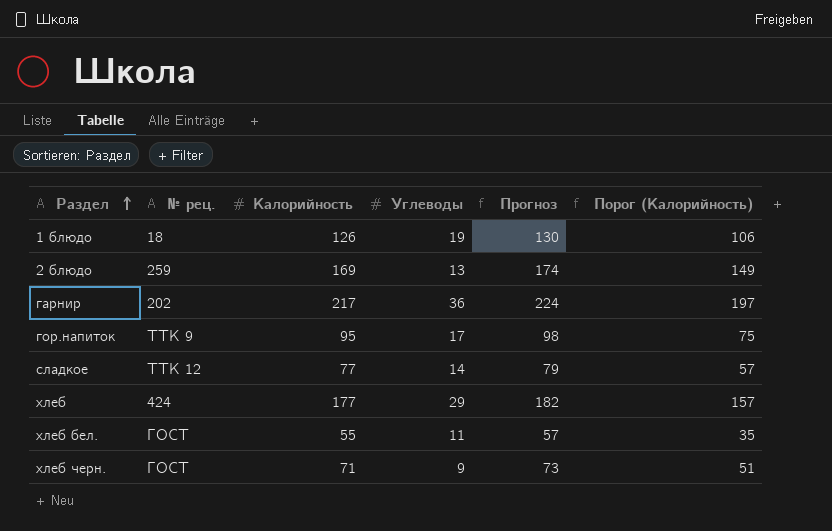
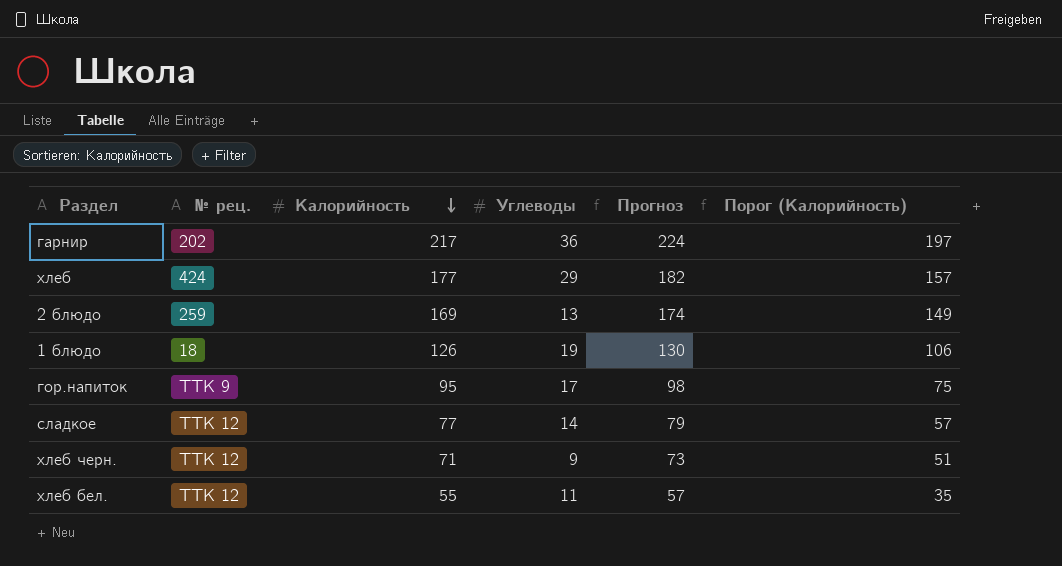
row order: Раздел ascending -> Калорийность descending
хлеб черн. | № рец.: ГОСТ -> ТТК 12
хлеб бел. | № рец.: ГОСТ -> ТТК 12

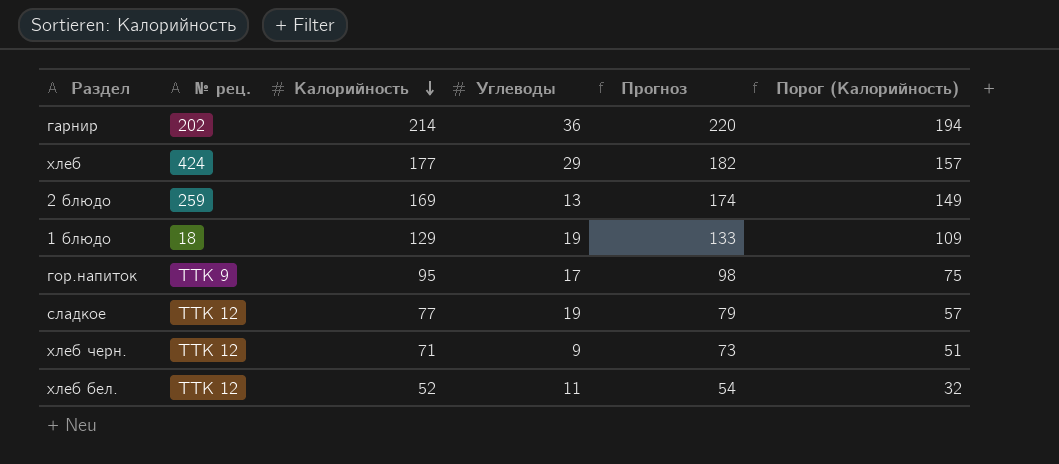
гарнир | Калорийность: 217 -> 214
гарнир | Прогноз: 224 -> 220
гарнир | Порог (Калорийность): 197 -> 194
1 блюдо | Калорийность: 126 -> 129
1 блюдо | Прогноз: 130 -> 133
1 блюдо | Порог (Калорийность): 106 -> 109
сладкое | Углеводы: 14 -> 19
хлеб бел. | Калорийность: 55 -> 52
хлеб бел. | Прогноз: 57 -> 54
хлеб бел. | Порог (Калорийность): 35 -> 32

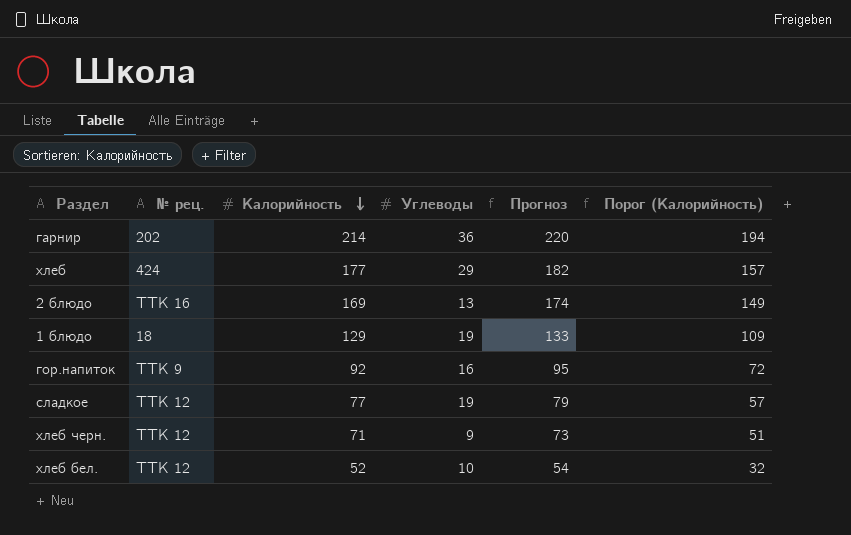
2 блюдо | № рец.: 259 -> ТТК 16
гор.напиток | Калорийность: 95 -> 92
гор.напиток | Углеводы: 17 -> 16
гор.напиток | Прогноз: 98 -> 95
гор.напиток | Порог (Калорийность): 75 -> 72
хлеб бел. | Углеводы: 11 -> 10

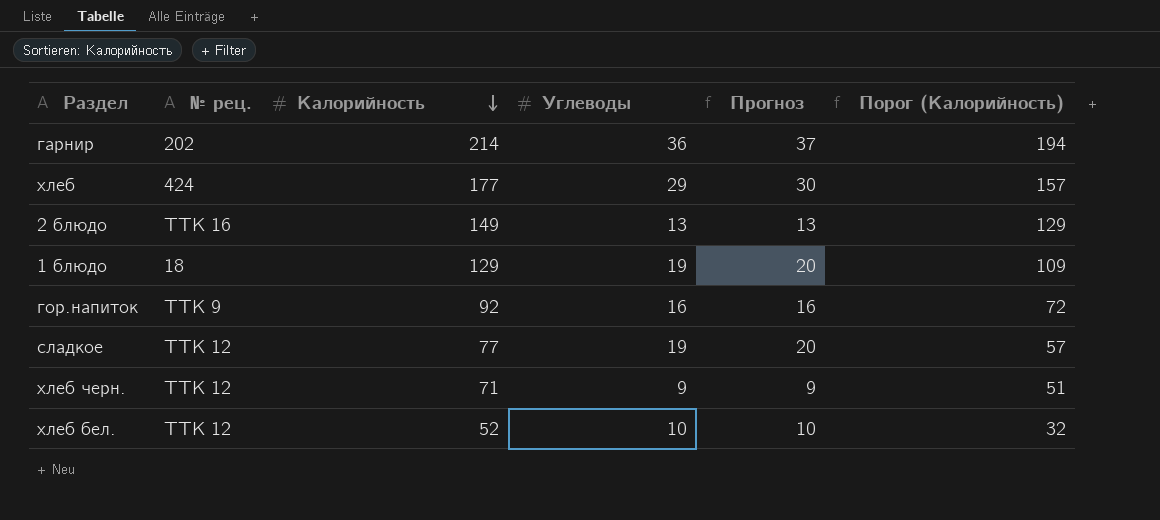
column Прогноз | formula: [Калорийность] * 1,03 -> [Углеводы] * 1,03
2 блюдо | Калорийность: 169 -> 149
2 блюдо | Порог (Калорийность): 149 -> 129

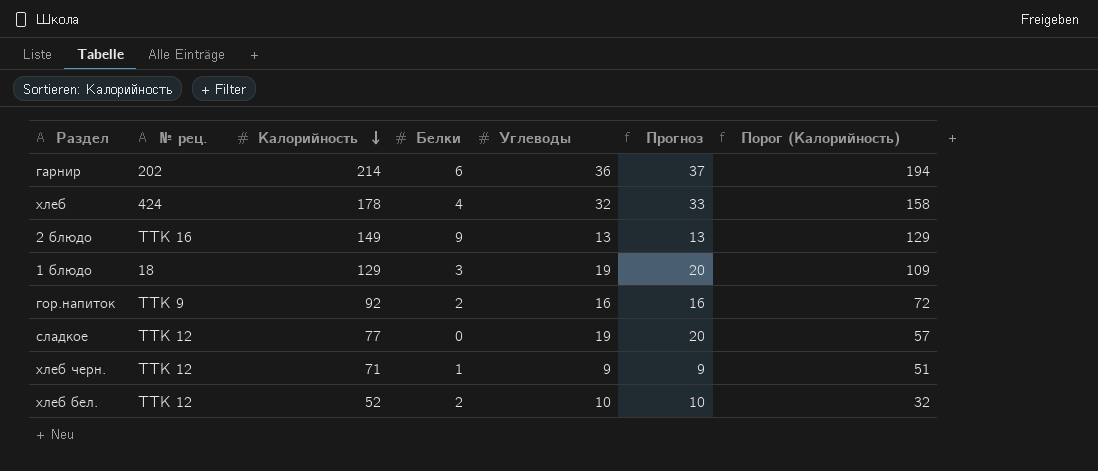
column Белки | position: none -> 4
хлеб | Калорийность: 177 -> 178
хлеб | Углеводы: 29 -> 32
хлеб | Прогноз: 30 -> 33
хлеб | Порог (Калорийность): 157 -> 158

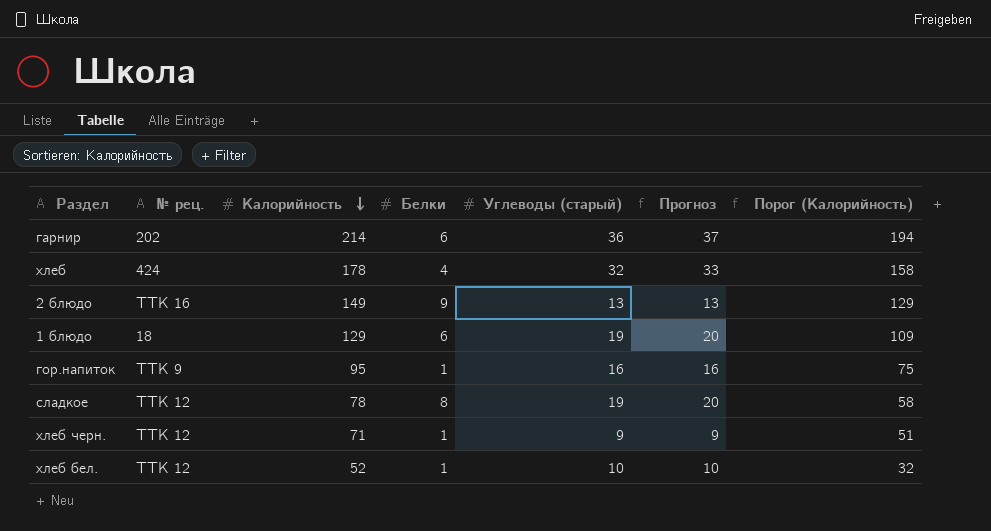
column name: Углеводы -> Углеводы (старый)
1 блюдо | Белки: 3 -> 6
гор.напиток | Калорийность: 92 -> 95
гор.напиток | Белки: 2 -> 1
гор.напиток | Порог (Калорийность): 72 -> 75
сладкое | Калорийность: 77 -> 78
сладкое | Белки: 0 -> 8
сладкое | Порог (Калорийность): 57 -> 58
хлеб бел. | Белки: 2 -> 1

